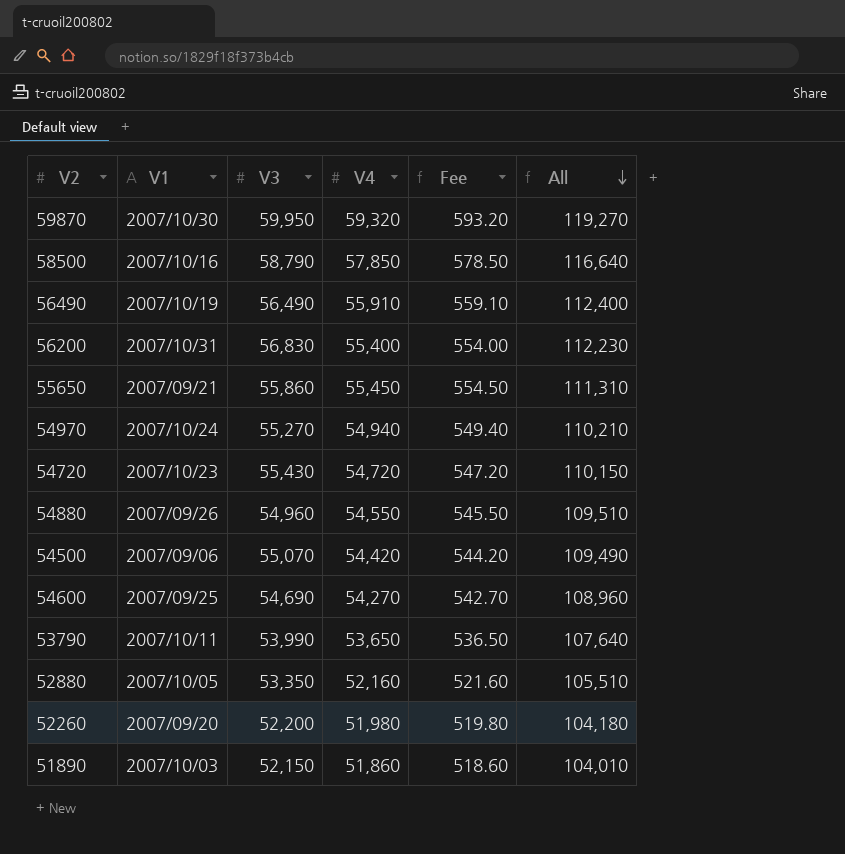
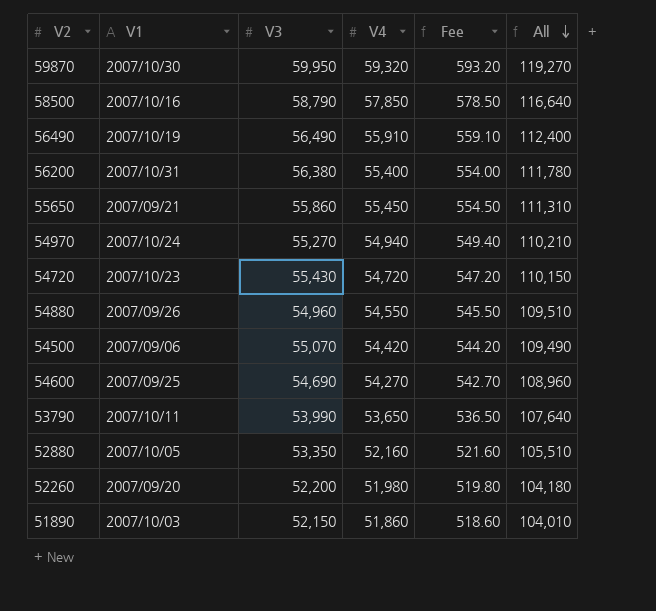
56200 | V3: 56,830 -> 56,380
56200 | All: 112,230 -> 111,780

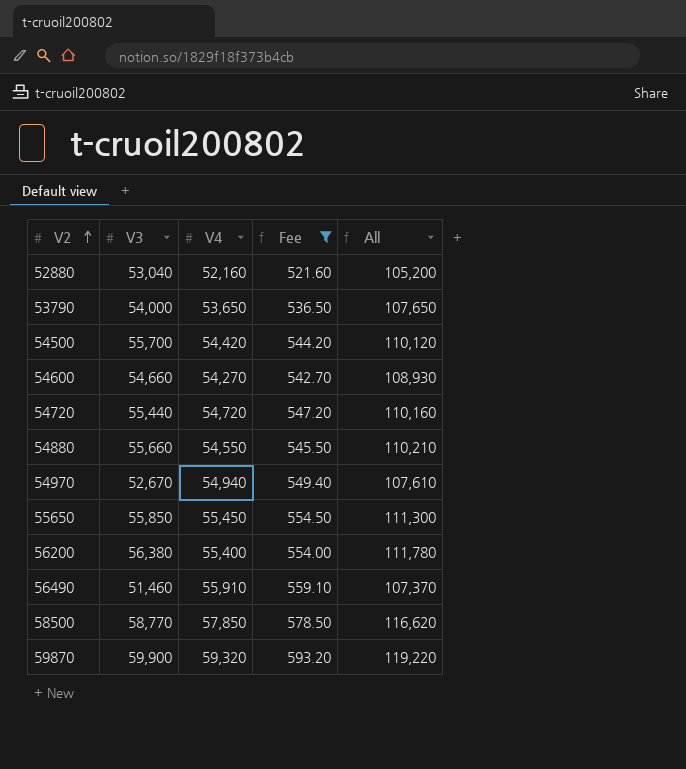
filter: none -> Fee >= 521.60
row order: All descending -> V2 ascending
column V1 | position: 2 -> none
52880 | V3: 53,350 -> 53,040
52880 | All: 105,510 -> 105,200
53790 | V3: 53,990 -> 54,000
53790 | All: 107,640 -> 107,650
54500 | V3: 55,070 -> 55,700
54500 | All: 109,490 -> 110,120
54600 | V3: 54,690 -> 54,660
54600 | All: 108,960 -> 108,930
54720 | V3: 55,430 -> 55,440
54720 | All: 110,150 -> 110,160
54880 | V3: 54,960 -> 55,660
54880 | All: 109,510 -> 110,210
54970 | V3: 55,270 -> 52,670
54970 | All: 110,210 -> 107,610
55650 | V3: 55,860 -> 55,850
55650 | All: 111,310 -> 111,300
56490 | V3: 56,490 -> 51,460
56490 | All: 112,400 -> 107,370
58500 | V3: 58,790 -> 58,770
58500 | All: 116,640 -> 116,620
59870 | V3: 59,950 -> 59,900
59870 | All: 119,270 -> 119,220

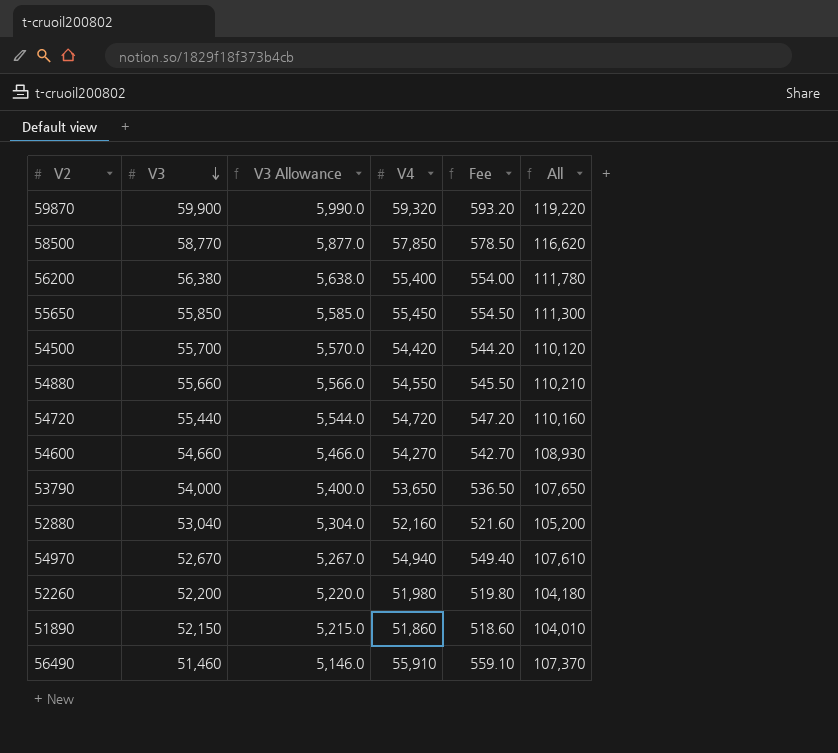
filter: Fee >= 521.60 -> none
row order: V2 ascending -> V3 descending
column V3 Allowance | formula: none -> [V3] * 0.1

